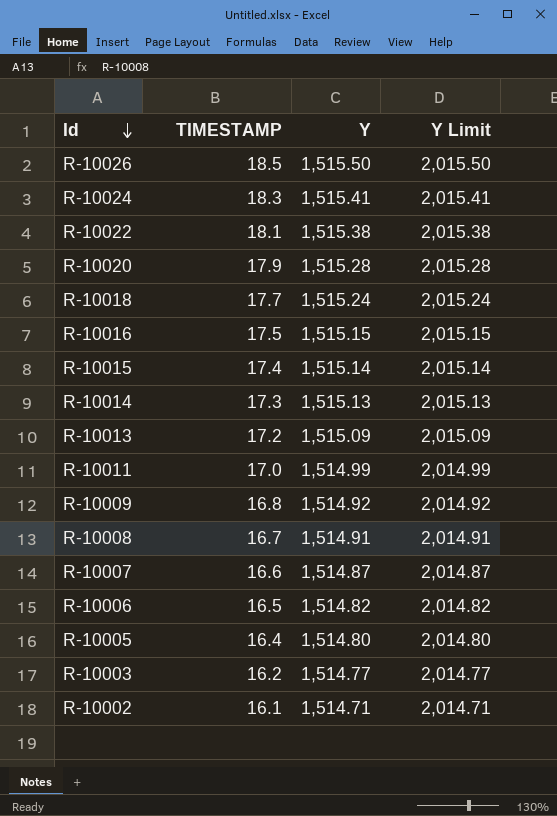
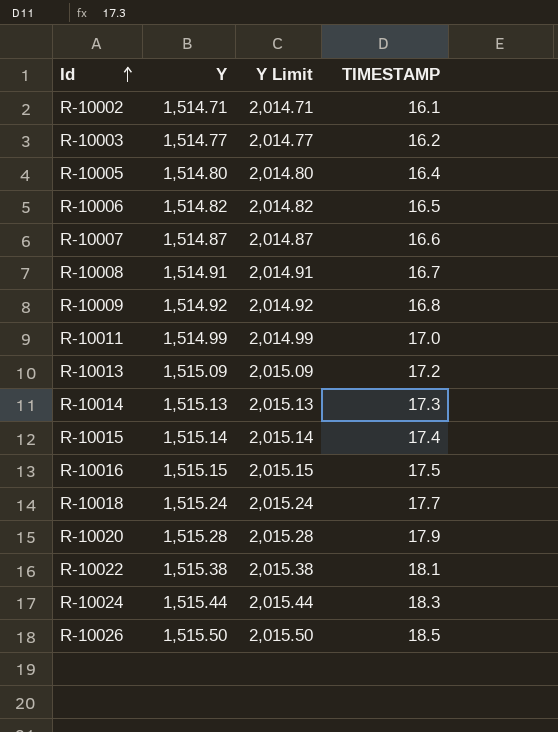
row order: Id descending -> Id ascending
column TIMESTAMP | position: 2 -> 4
R-10024 | Y: 1,515.41 -> 1,515.44
R-10024 | Y Limit: 2,015.41 -> 2,015.44

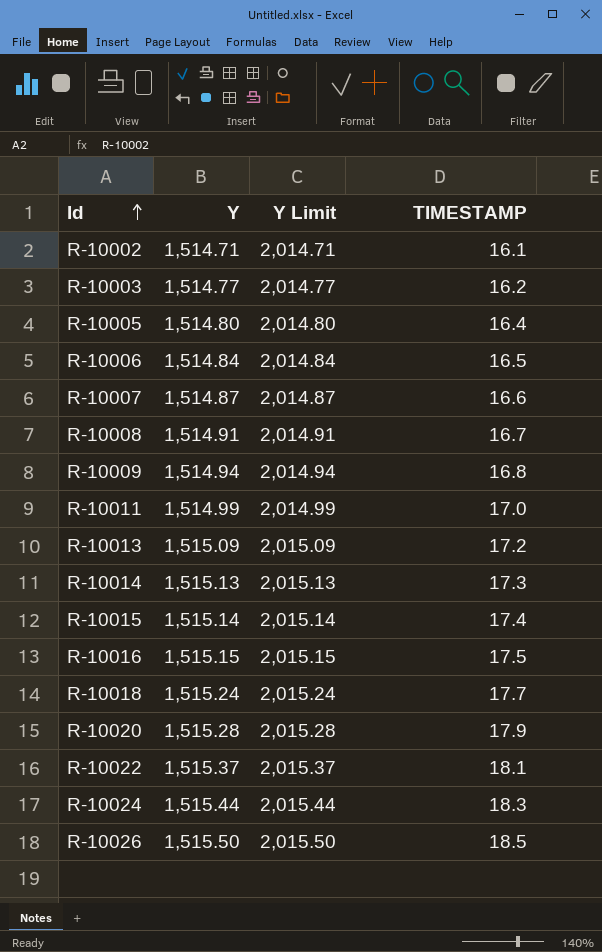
R-10006 | Y: 1,514.82 -> 1,514.84
R-10006 | Y Limit: 2,014.82 -> 2,014.84
R-10009 | Y: 1,514.92 -> 1,514.94
R-10009 | Y Limit: 2,014.92 -> 2,014.94
R-10022 | Y: 1,515.38 -> 1,515.37
R-10022 | Y Limit: 2,015.38 -> 2,015.37

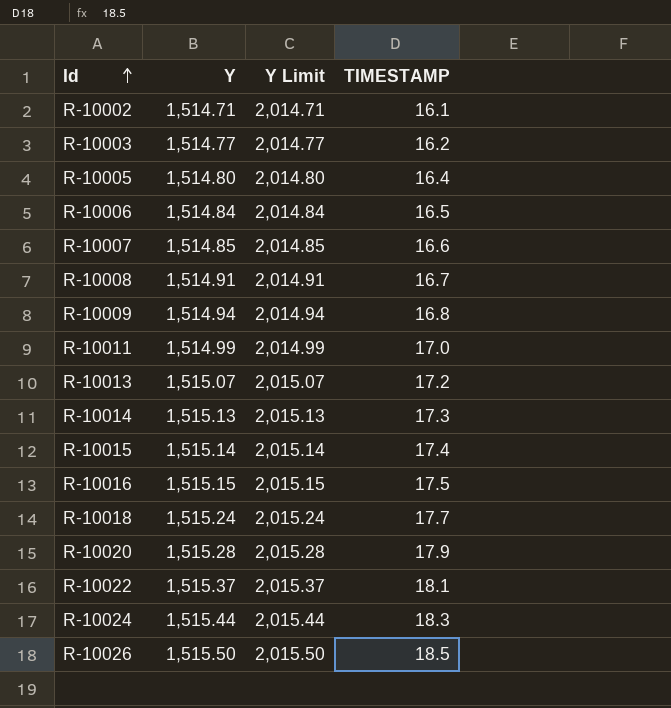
R-10007 | Y: 1,514.87 -> 1,514.85
R-10007 | Y Limit: 2,014.87 -> 2,014.85
R-10013 | Y: 1,515.09 -> 1,515.07
R-10013 | Y Limit: 2,015.09 -> 2,015.07

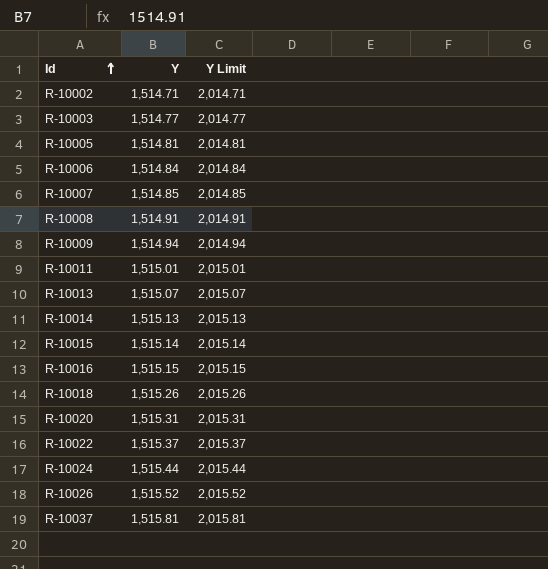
column TIMESTAMP | position: 4 -> none
R-10005 | Y: 1,514.80 -> 1,514.81
R-10005 | Y Limit: 2,014.80 -> 2,014.81
R-10011 | Y: 1,514.99 -> 1,515.01
R-10011 | Y Limit: 2,014.99 -> 2,015.01
R-10018 | Y: 1,515.24 -> 1,515.26
R-10018 | Y Limit: 2,015.24 -> 2,015.26
R-10020 | Y: 1,515.28 -> 1,515.31
R-10020 | Y Limit: 2,015.28 -> 2,015.31
R-10026 | Y: 1,515.50 -> 1,515.52
R-10026 | Y Limit: 2,015.50 -> 2,015.52
row R-10037: none -> 1,515.81 | 2,015.81

